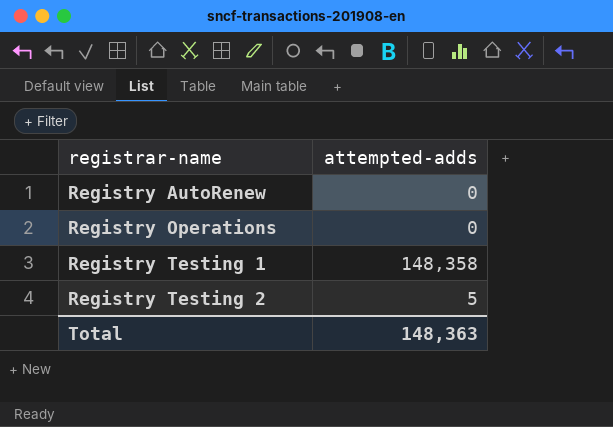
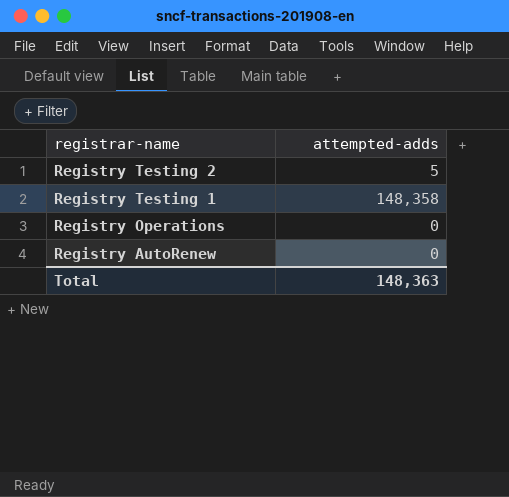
row order: registrar-name ascending -> registrar-name descending

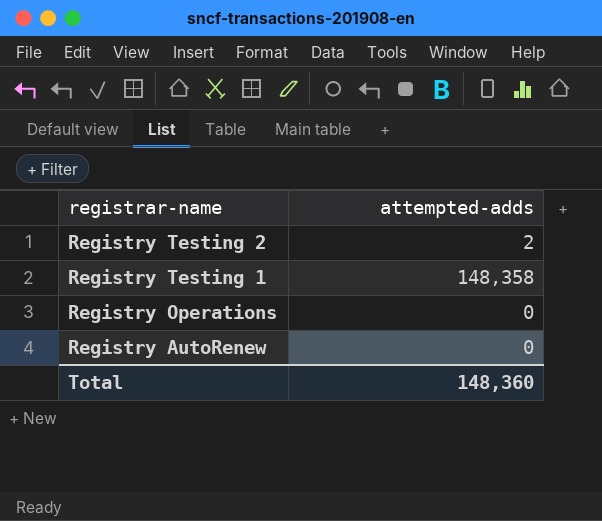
Registry Testing 2 | attempted-adds: 5 -> 2
Total | attempted-adds: 148,363 -> 148,360

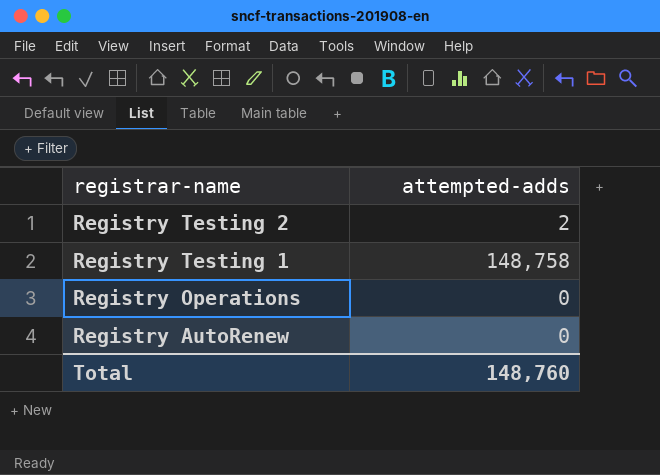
Registry Testing 1 | attempted-adds: 148,358 -> 148,758
Total | attempted-adds: 148,360 -> 148,760

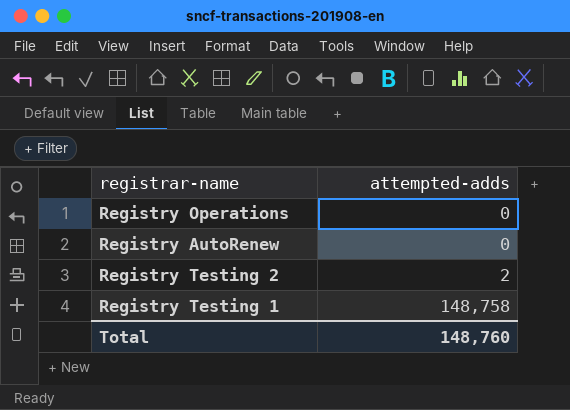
row order: registrar-name descending -> attempted-adds ascending

